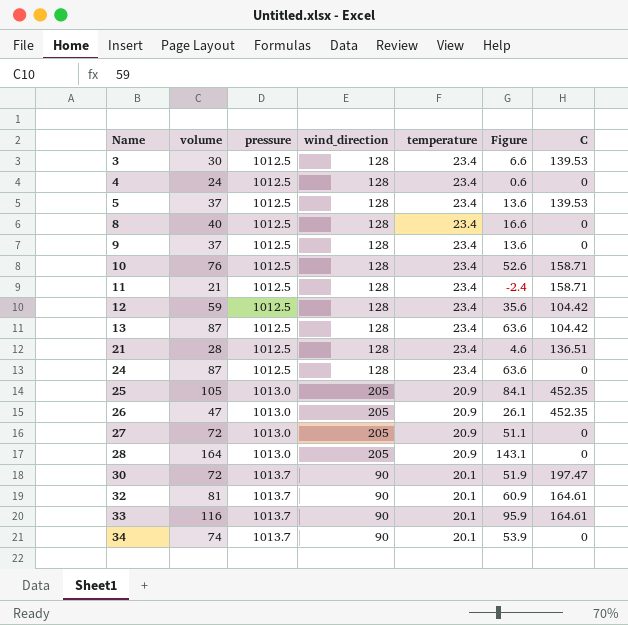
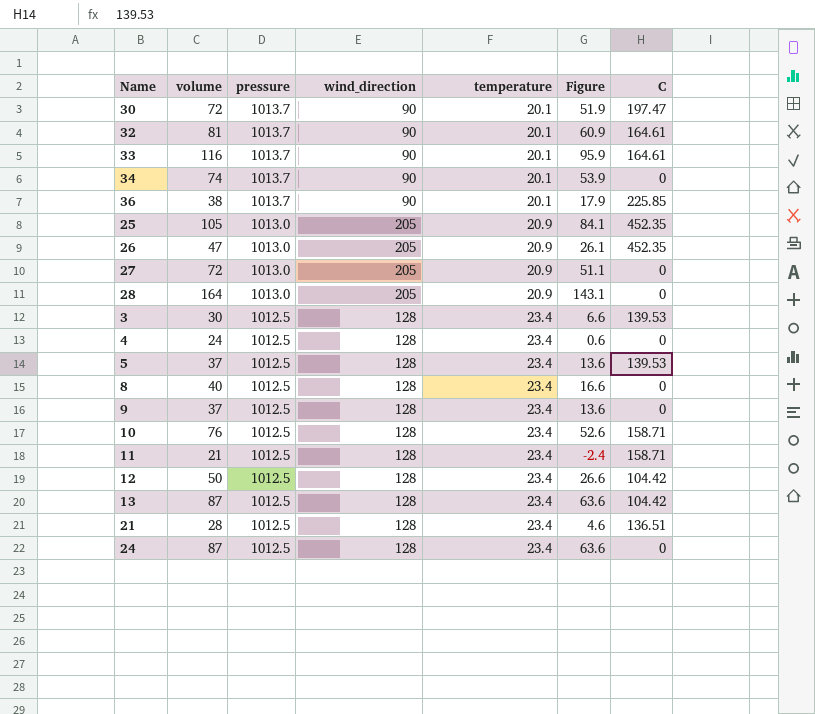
row order: Name ascending -> pressure descending
row 36: none -> 38 | 1013.7 | 90 | 20.1 | 17.9 | 225.85
12 | volume: 59 -> 50
12 | Figure: 35.6 -> 26.6

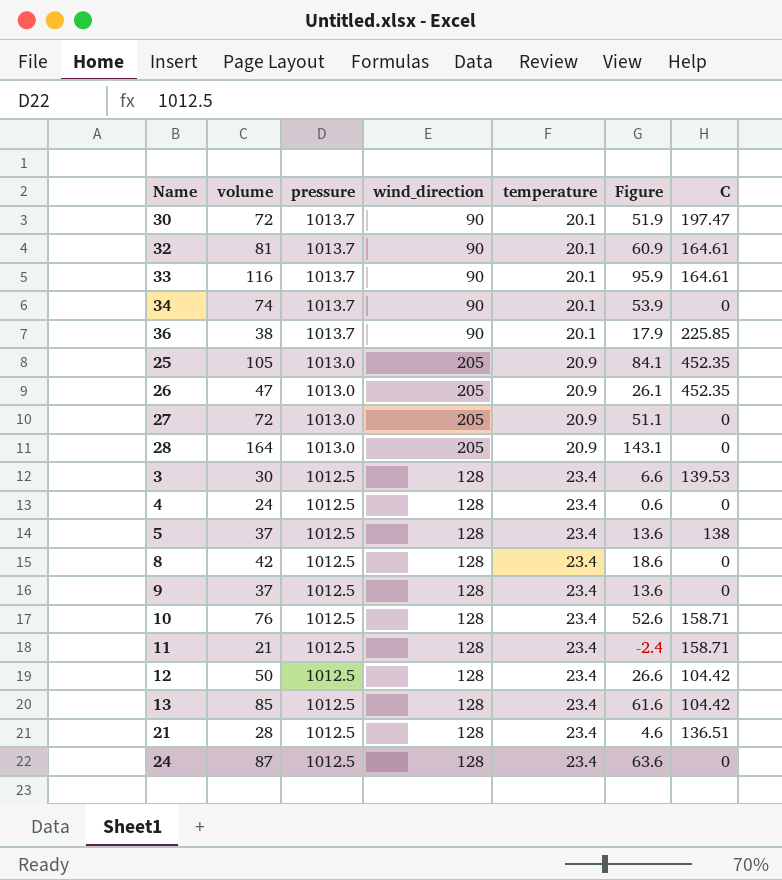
5 | C: 139.53 -> 138
8 | volume: 40 -> 42
8 | Figure: 16.6 -> 18.6
13 | volume: 87 -> 85
13 | Figure: 63.6 -> 61.6

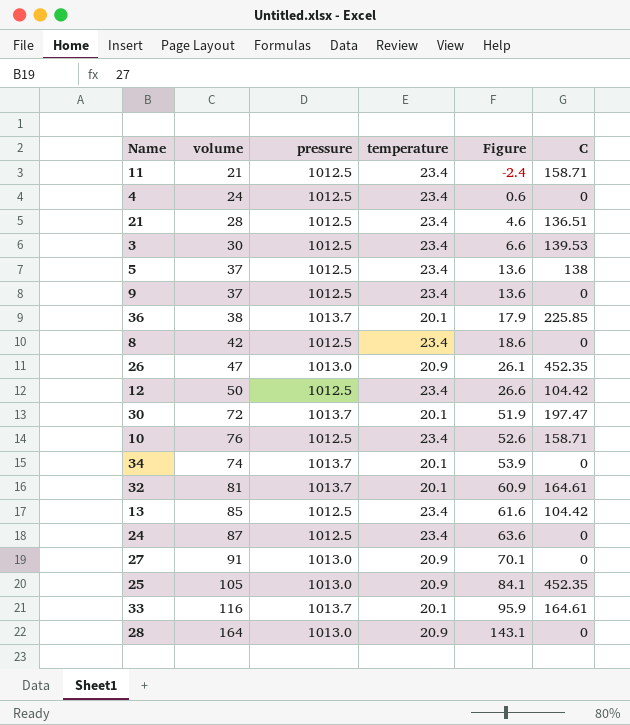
row order: pressure descending -> Figure ascending
column wind_direction | position: 4 -> none
27 | volume: 72 -> 91
27 | Figure: 51.1 -> 70.1

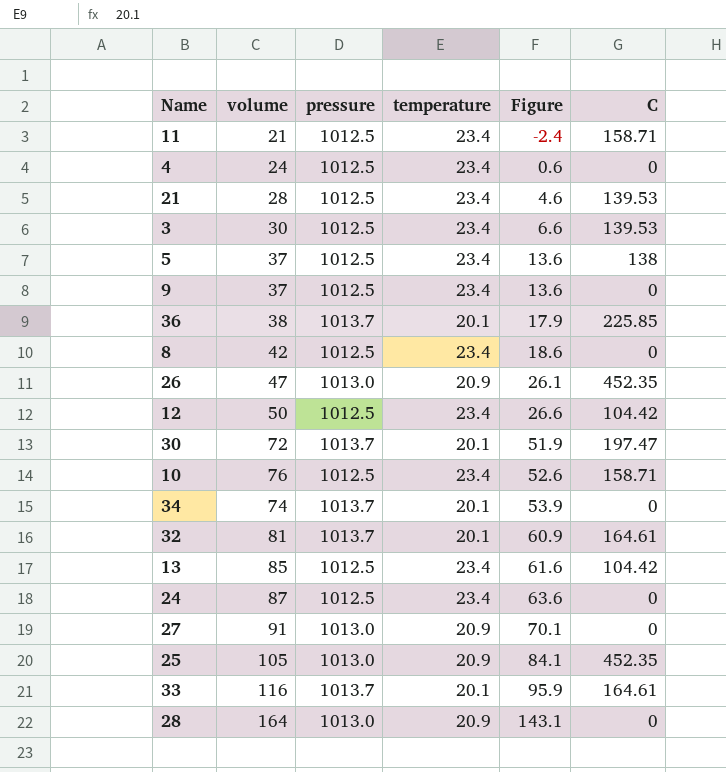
21 | C: 136.51 -> 139.53

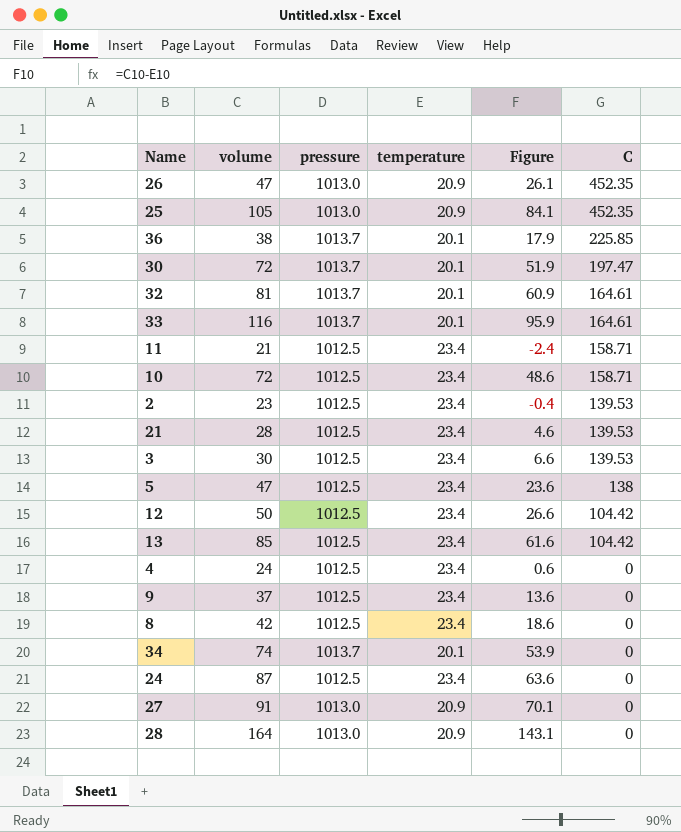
row order: Figure ascending -> C descending
10 | volume: 76 -> 72
10 | Figure: 52.6 -> 48.6
row 2: none -> 23 | 1012.5 | 23.4 | -0.4 | 139.53
5 | volume: 37 -> 47
5 | Figure: 13.6 -> 23.6

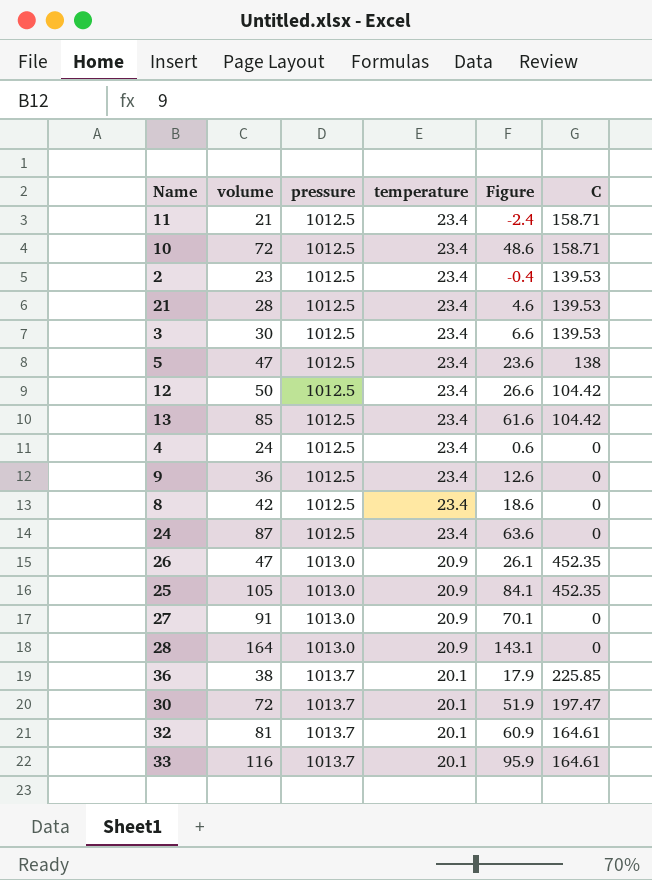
row order: C descending -> pressure ascending
row 34: 74 | 1013.7 | 20.1 | 53.9 | 0 -> none
9 | volume: 37 -> 36
9 | Figure: 13.6 -> 12.6

